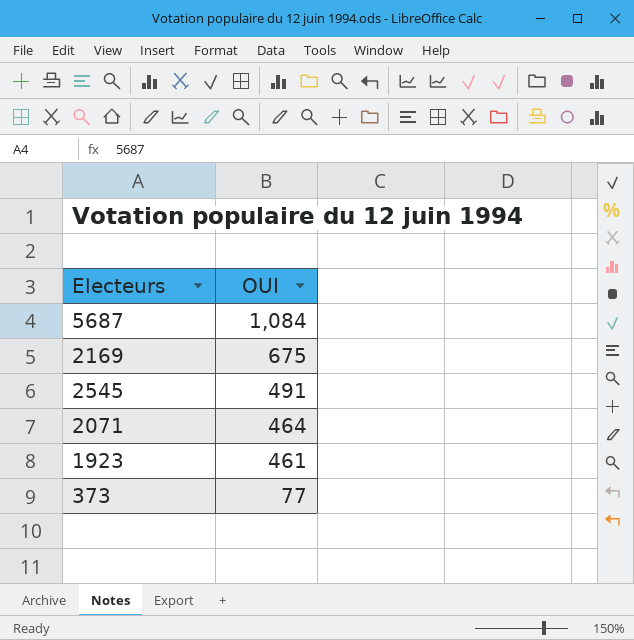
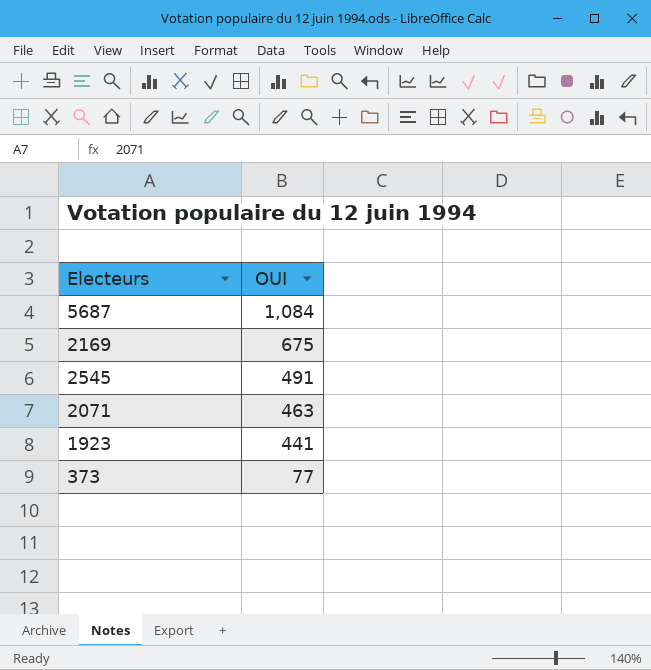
2071 | OUI: 464 -> 463
1923 | OUI: 461 -> 441

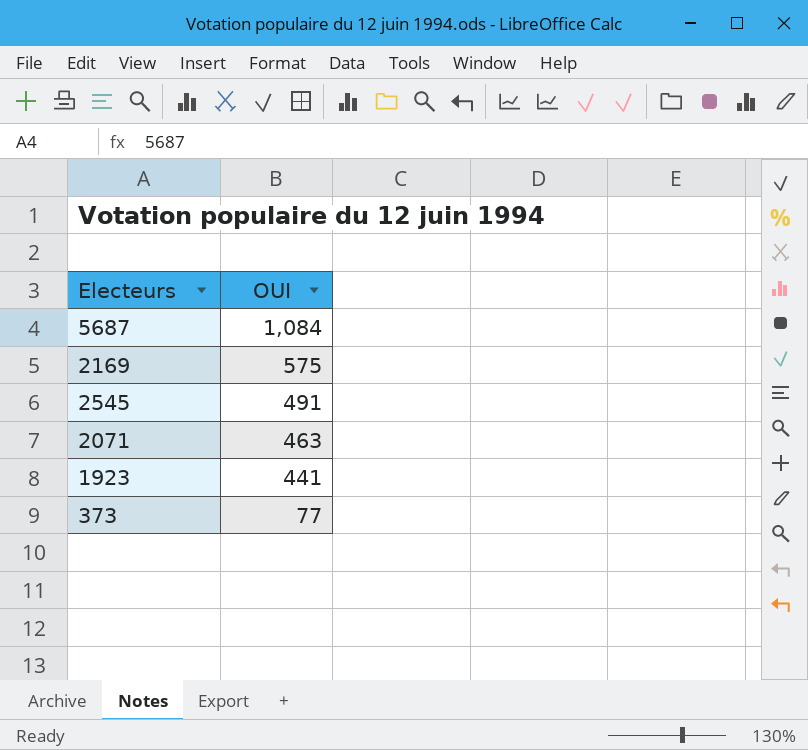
2169 | OUI: 675 -> 575

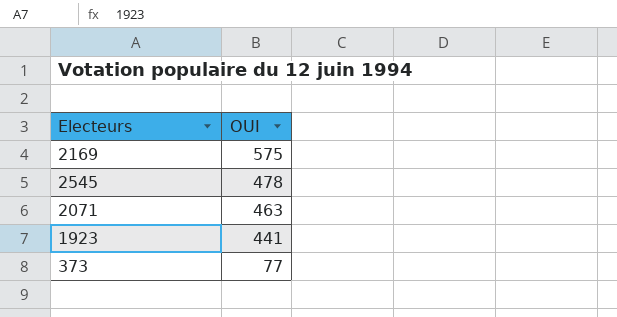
row 5687: 1,084 -> none
2545 | OUI: 491 -> 478

